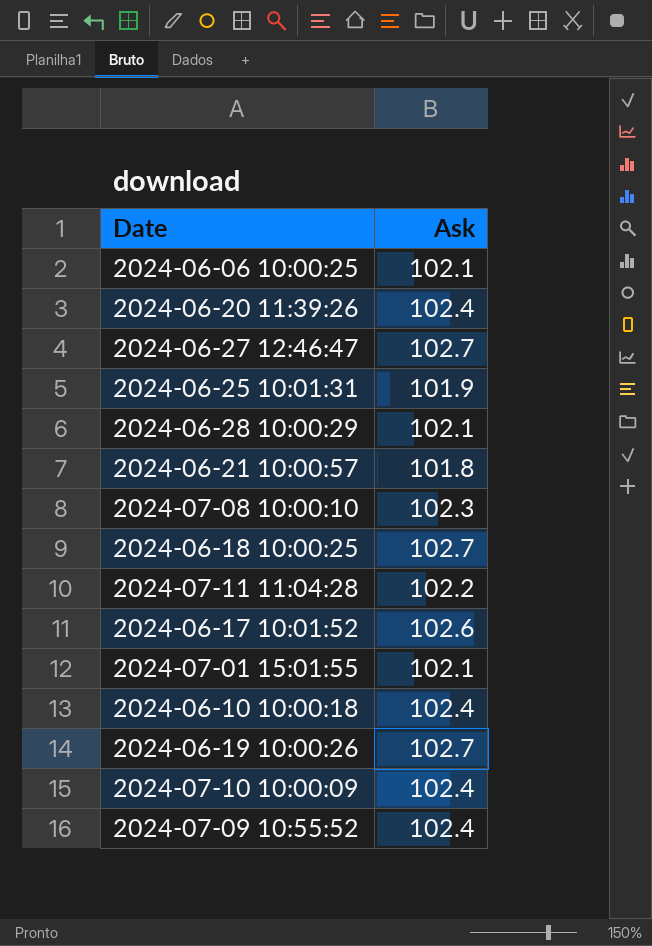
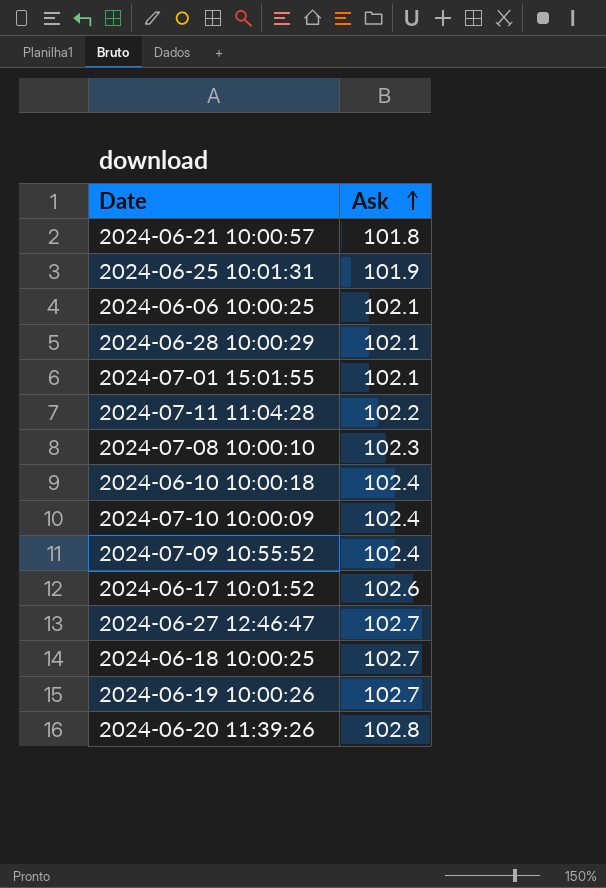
row order: none -> Ask ascending
2024-06-20 11:39:26 | Ask: 102.4 -> 102.8

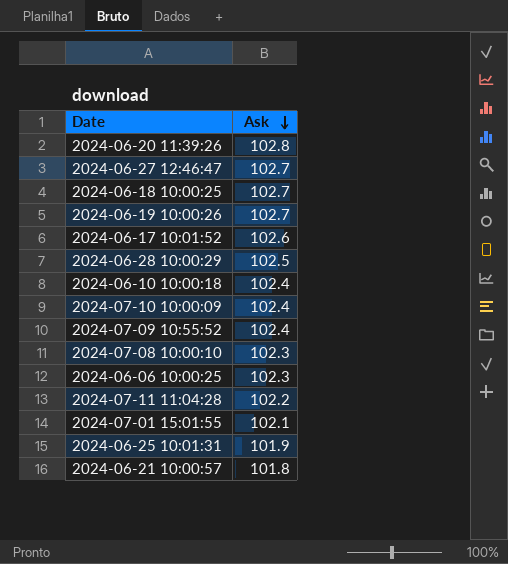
row order: Ask ascending -> Ask descending
2024-06-28 10:00:29 | Ask: 102.1 -> 102.5
2024-06-06 10:00:25 | Ask: 102.1 -> 102.3

